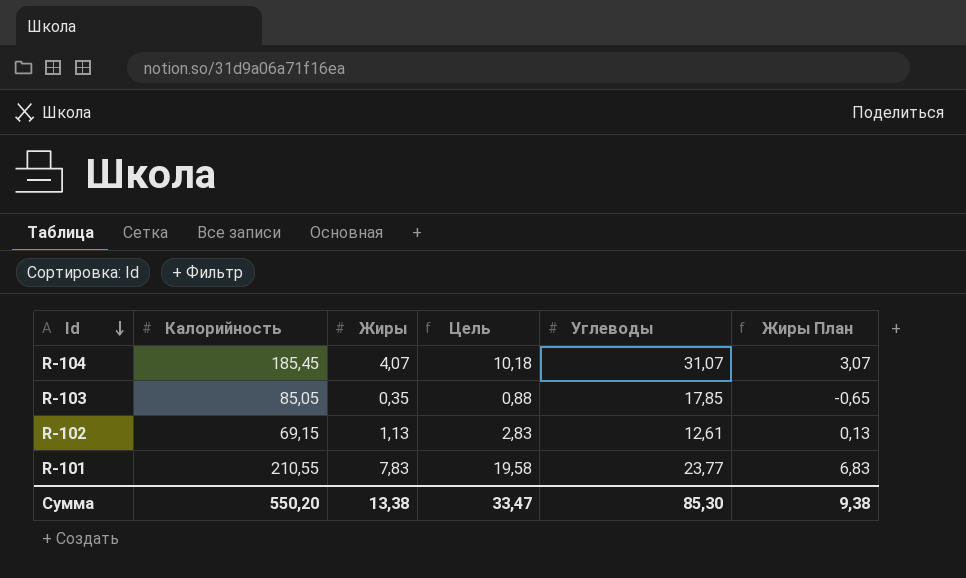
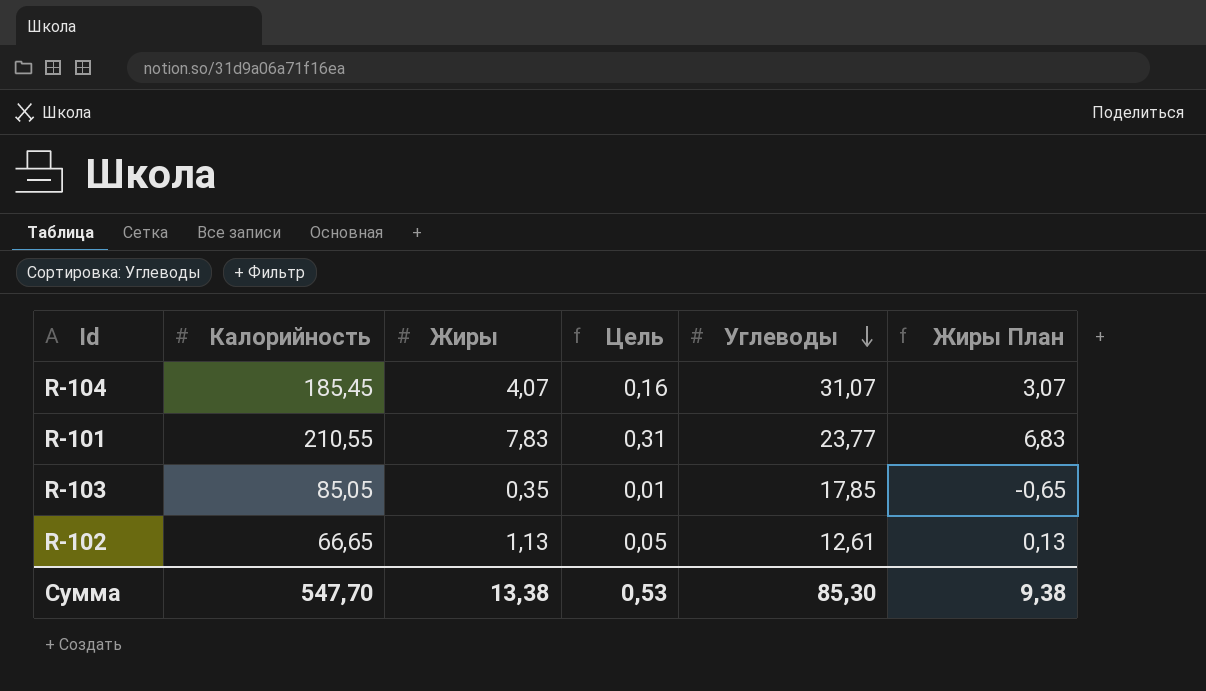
row order: Id descending -> Углеводы descending
column Цель | formula: [Жиры] * 2,5 -> [Жиры] * 0,04
R-102 | Калорийность: 69,15 -> 66,65
Сумма | Калорийность: 550,20 -> 547,70
Сумма | Цель: 33,47 -> 0,53

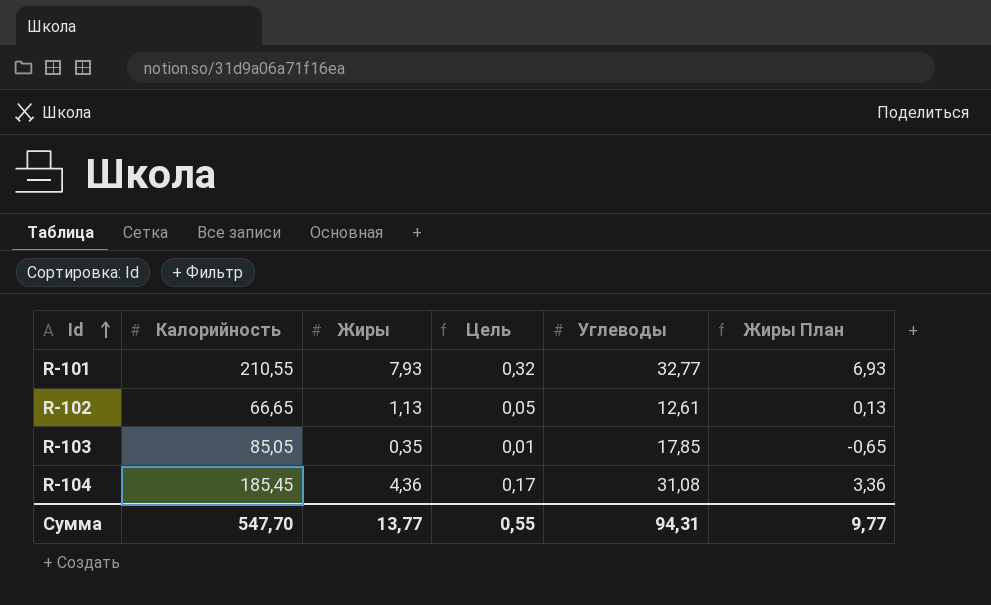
row order: Углеводы descending -> Id ascending
R-101 | Жиры: 7,83 -> 7,93
R-101 | Цель: 0,31 -> 0,32
R-101 | Углеводы: 23,77 -> 32,77
R-101 | Жиры План: 6,83 -> 6,93
R-104 | Жиры: 4,07 -> 4,36
R-104 | Цель: 0,16 -> 0,17
R-104 | Углеводы: 31,07 -> 31,08
R-104 | Жиры План: 3,07 -> 3,36
Сумма | Жиры: 13,38 -> 13,77
Сумма | Цель: 0,53 -> 0,55
Сумма | Углеводы: 85,30 -> 94,31
Сумма | Жиры План: 9,38 -> 9,77

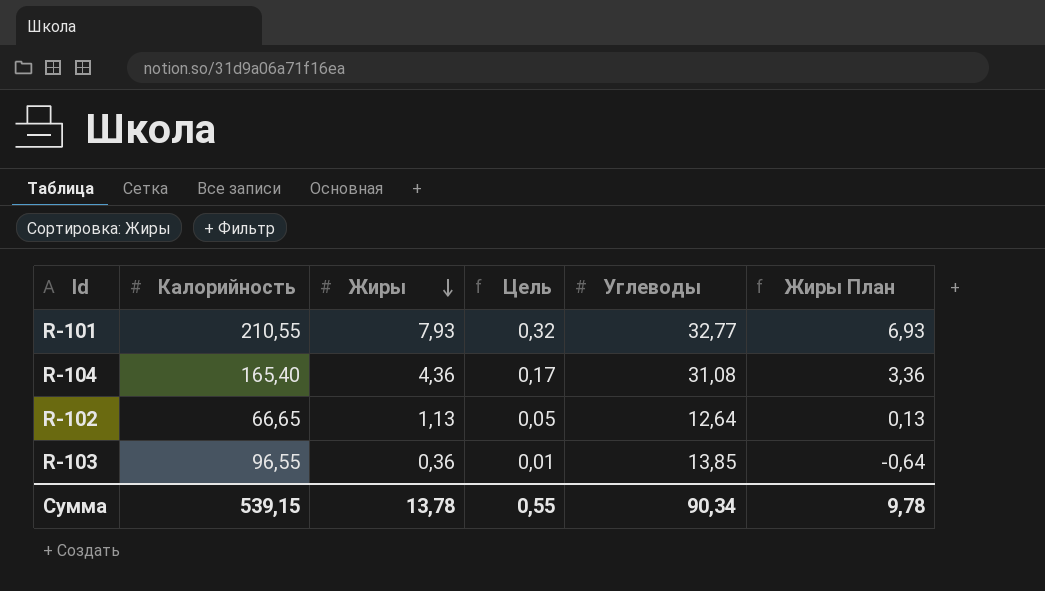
row order: Id ascending -> Жиры descending
R-104 | Калорийность: 185,45 -> 165,40
R-102 | Углеводы: 12,61 -> 12,64
R-103 | Калорийность: 85,05 -> 96,55
R-103 | Жиры: 0,35 -> 0,36
R-103 | Углеводы: 17,85 -> 13,85
R-103 | Жиры План: -0,65 -> -0,64
Сумма | Калорийность: 547,70 -> 539,15
Сумма | Жиры: 13,77 -> 13,78
Сумма | Углеводы: 94,31 -> 90,34
Сумма | Жиры План: 9,77 -> 9,78

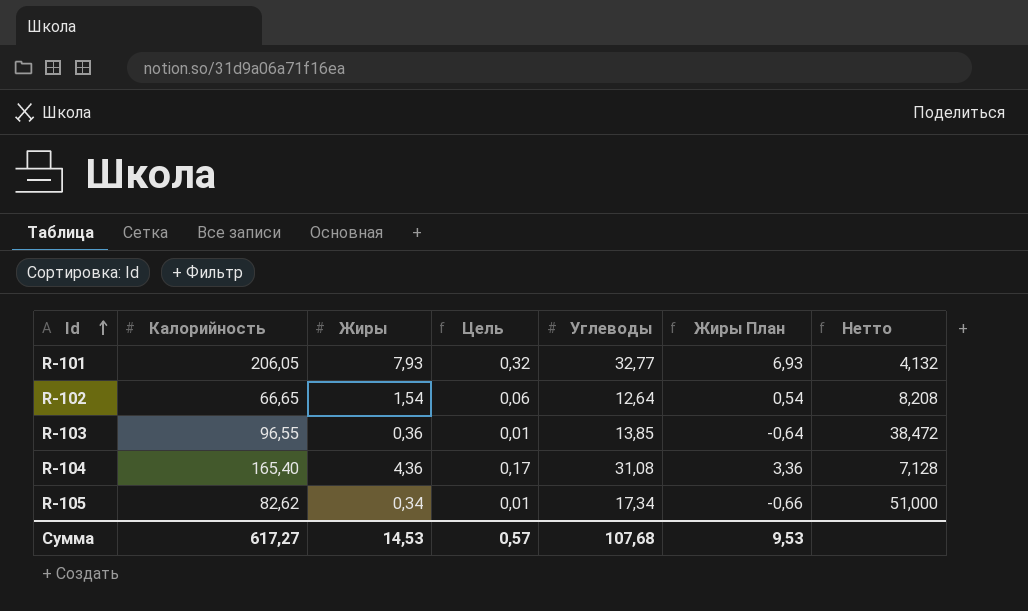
row order: Жиры descending -> Id ascending
column Нетто | formula: none -> [Углеводы] / [Жиры]
R-101 | Калорийность: 210,55 -> 206,05
R-102 | Жиры: 1,13 -> 1,54
R-102 | Цель: 0,05 -> 0,06
R-102 | Жиры План: 0,13 -> 0,54
row R-105: none -> 82,62 | 0,34 | 0,01 | 17,34 | -0,66 | 51,000
Сумма | Калорийность: 539,15 -> 617,27
Сумма | Жиры: 13,78 -> 14,53
Сумма | Цель: 0,55 -> 0,57
Сумма | Углеводы: 90,34 -> 107,68
Сумма | Жиры План: 9,78 -> 9,53

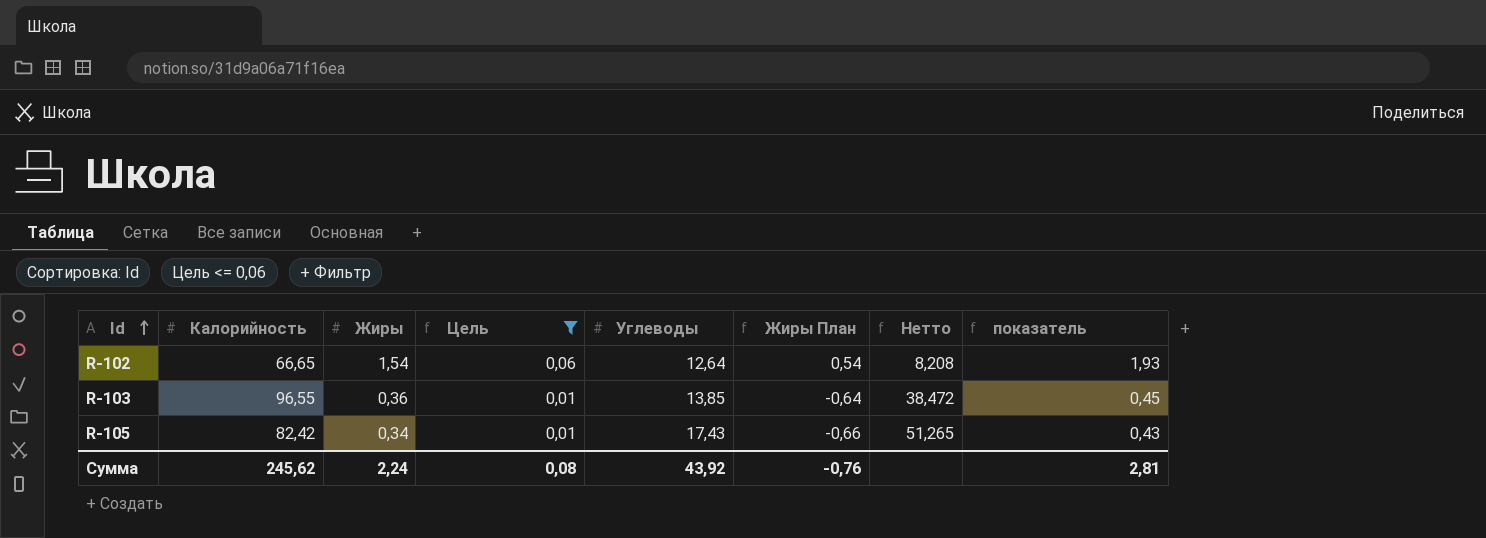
filter: none -> Цель <= 0,06
column показатель | formula: none -> [Жиры] * 1,25
R-105 | Калорийность: 82,62 -> 82,42
R-105 | Углеводы: 17,34 -> 17,43
R-105 | Нетто: 51,000 -> 51,265
Сумма | Калорийность: 617,27 -> 245,62
Сумма | Жиры: 14,53 -> 2,24
Сумма | Цель: 0,57 -> 0,08
Сумма | Углеводы: 107,68 -> 43,92
Сумма | Жиры План: 9,53 -> -0,76

